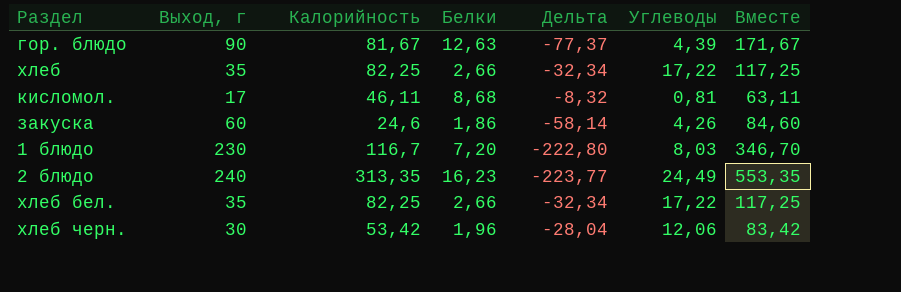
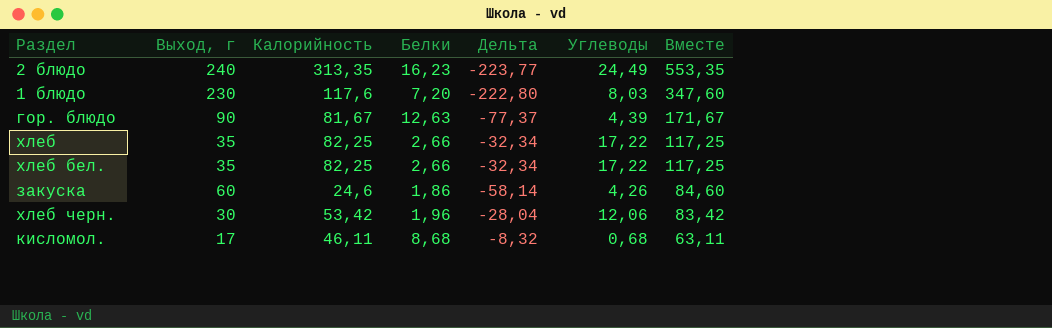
row order: none -> Вместе descending
1 блюдо | Калорийность: 116,7 -> 117,6
1 блюдо | Вместе: 346,70 -> 347,60
кисломол. | Углеводы: 0,81 -> 0,68

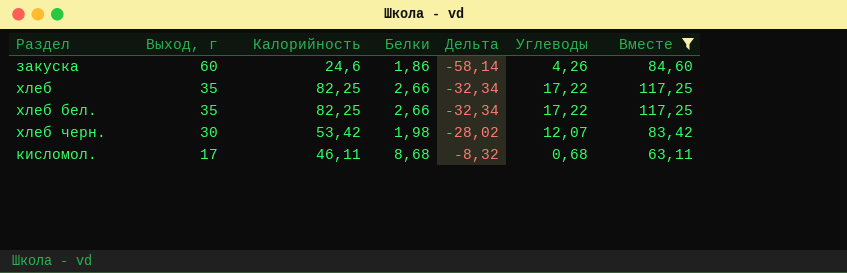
filter: none -> Вместе <= 117,25
row order: Вместе descending -> Выход, г descending
хлеб черн. | Белки: 1,96 -> 1,98
хлеб черн. | Дельта: -28,04 -> -28,02
хлеб черн. | Углеводы: 12,06 -> 12,07

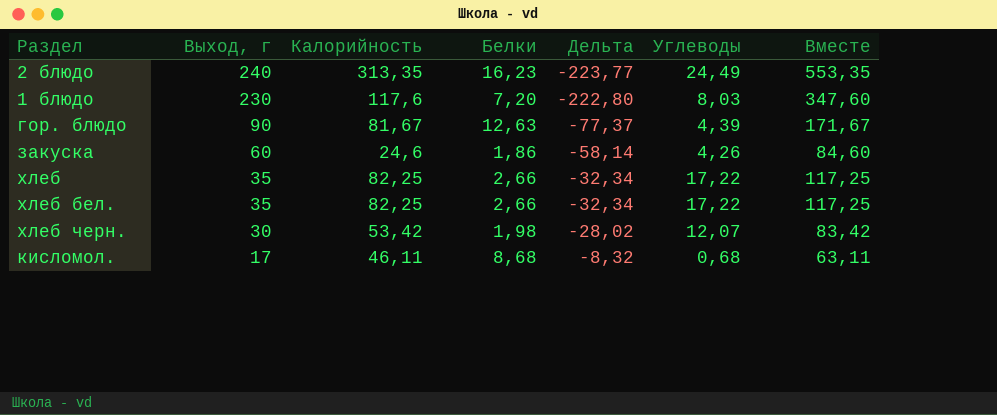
filter: Вместе <= 117,25 -> none

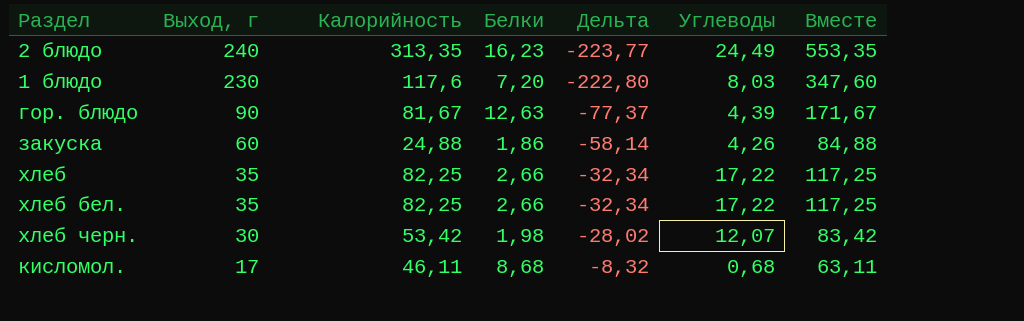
закуска | Калорийность: 24,6 -> 24,88
закуска | Вместе: 84,60 -> 84,88

